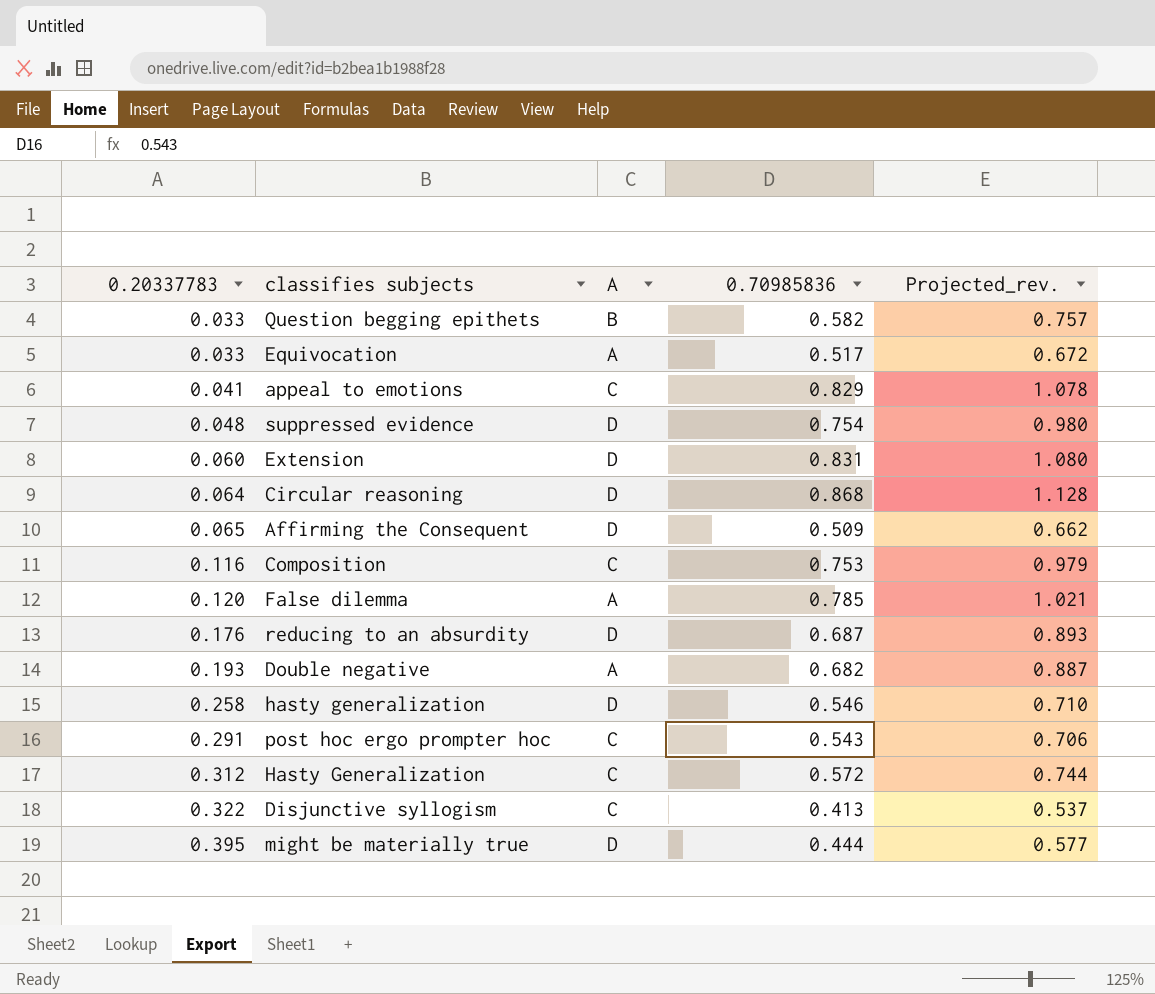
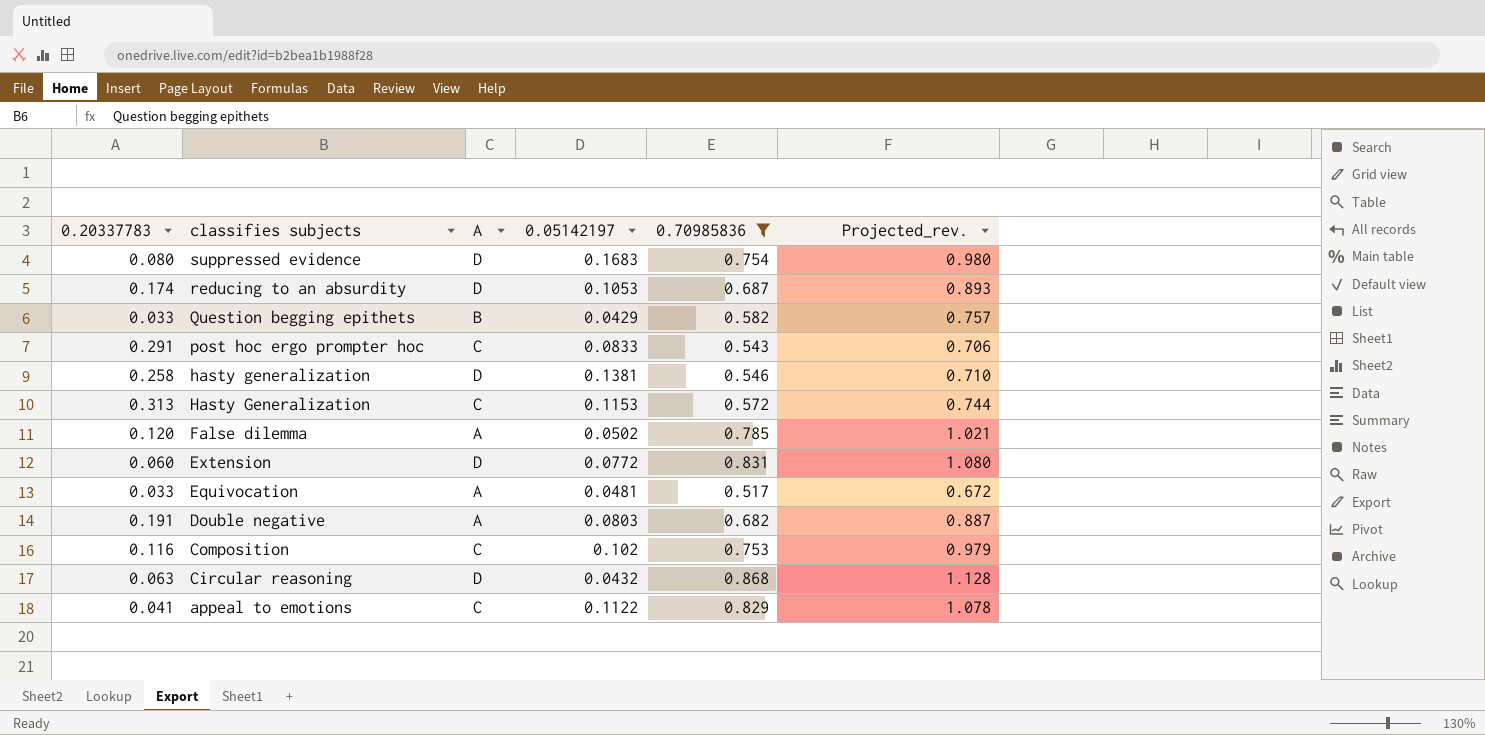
filter: none -> 0.70985836 >= 0.517
row order: 0.20337783 ascending -> classifies subjects descending
column 0.05142197 | position: none -> 4
suppressed evidence | 0.20337783: 0.048 -> 0.080
reducing to an absurdity | 0.20337783: 0.176 -> 0.174
Hasty Generalization | 0.20337783: 0.312 -> 0.313
Double negative | 0.20337783: 0.193 -> 0.191
Circular reasoning | 0.20337783: 0.064 -> 0.063

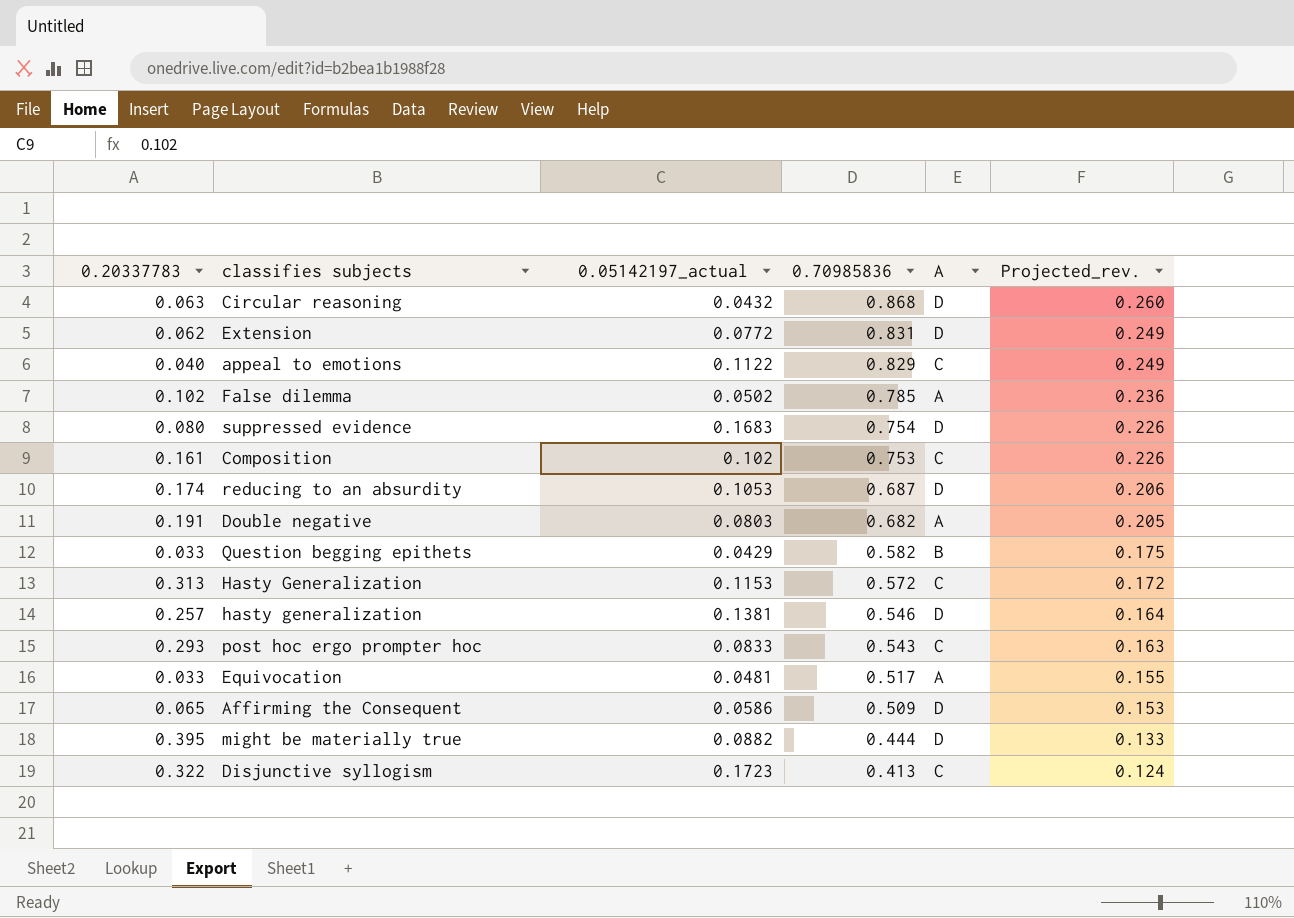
filter: 0.70985836 >= 0.517 -> none
row order: classifies subjects descending -> 0.70985836 descending
column name: 0.05142197 -> 0.05142197_actual
column A | position: 3 -> 5
column Projected_rev. | formula: [0.70985836] * 1.3 -> [0.70985836] * 0.3
Extension | 0.20337783: 0.060 -> 0.062
appeal to emotions | 0.20337783: 0.041 -> 0.040
False dilemma | 0.20337783: 0.120 -> 0.102
Composition | 0.20337783: 0.116 -> 0.161
hasty generalization | 0.20337783: 0.258 -> 0.257
post hoc ergo prompter hoc | 0.20337783: 0.291 -> 0.293

